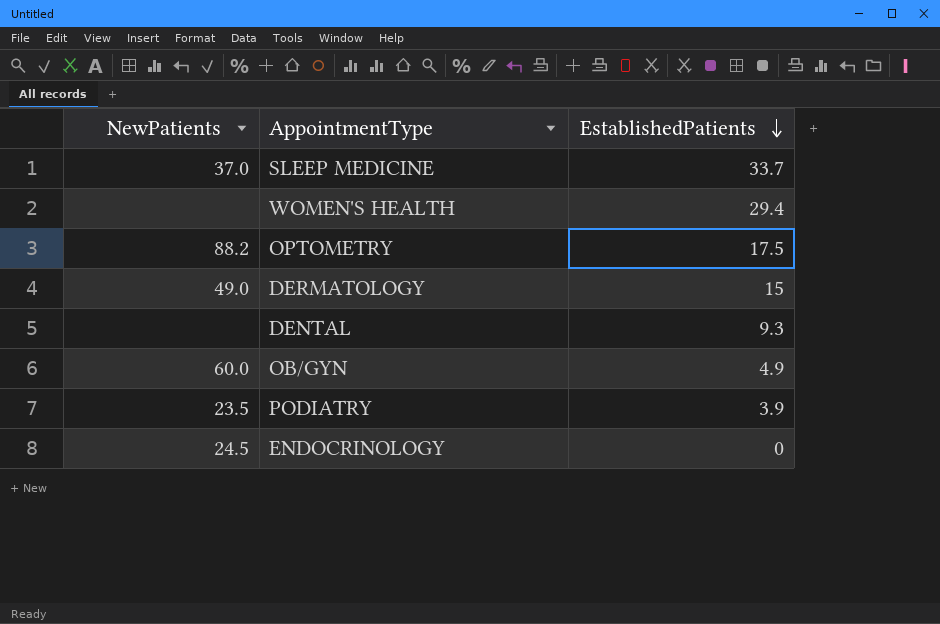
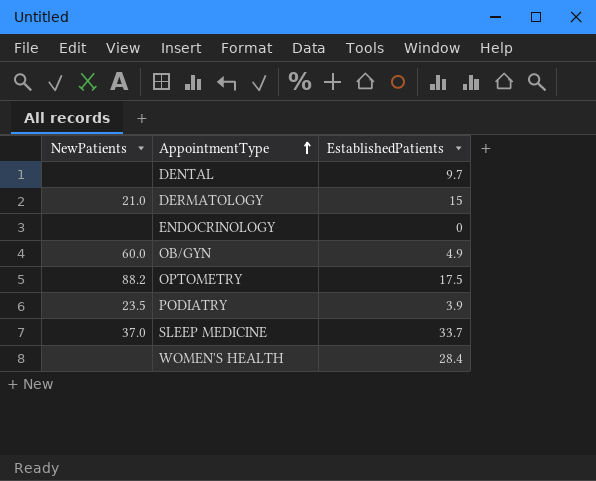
row order: EstablishedPatients descending -> AppointmentType ascending
DENTAL | EstablishedPatients: 9.3 -> 9.7
DERMATOLOGY | NewPatients: 49.0 -> 21.0
ENDOCRINOLOGY | NewPatients: 24.5 -> none
WOMEN'S HEALTH | EstablishedPatients: 29.4 -> 28.4

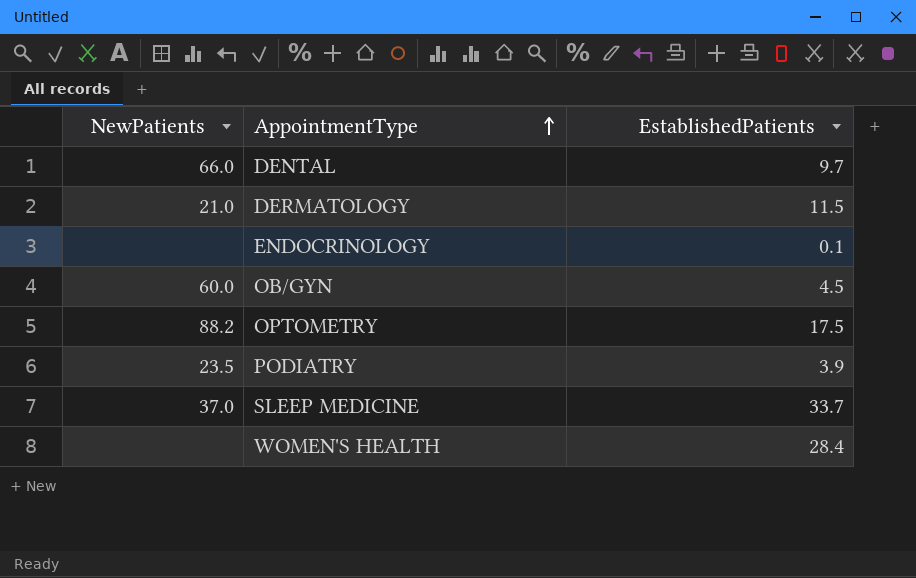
DENTAL | NewPatients: none -> 66.0
DERMATOLOGY | EstablishedPatients: 15 -> 11.5
ENDOCRINOLOGY | EstablishedPatients: 0 -> 0.1
OB/GYN | EstablishedPatients: 4.9 -> 4.5

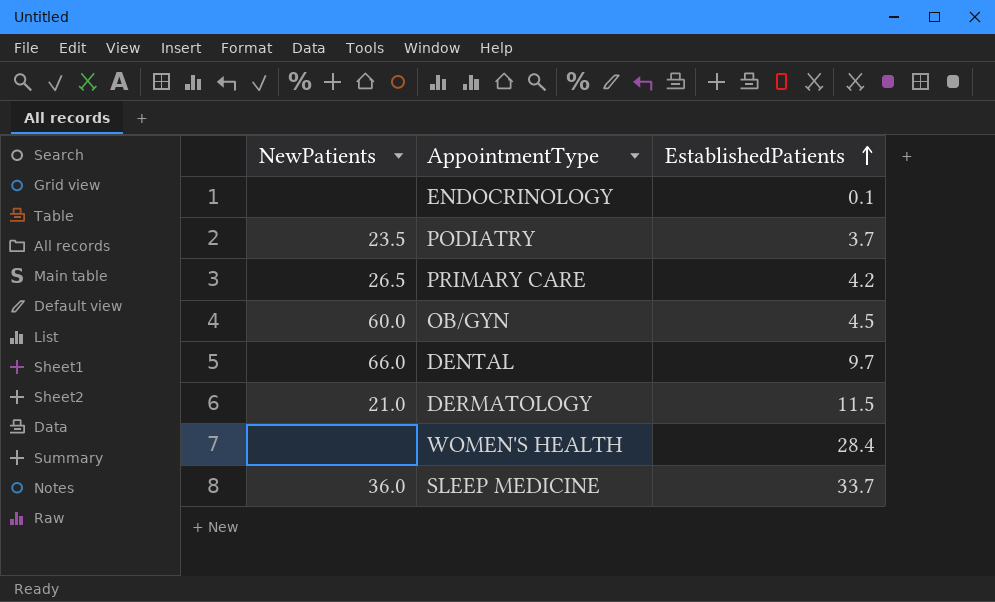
row order: AppointmentType ascending -> EstablishedPatients ascending
row OPTOMETRY: 88.2 | 17.5 -> none
PODIATRY | EstablishedPatients: 3.9 -> 3.7
row PRIMARY CARE: none -> 26.5 | 4.2
SLEEP MEDICINE | NewPatients: 37.0 -> 36.0

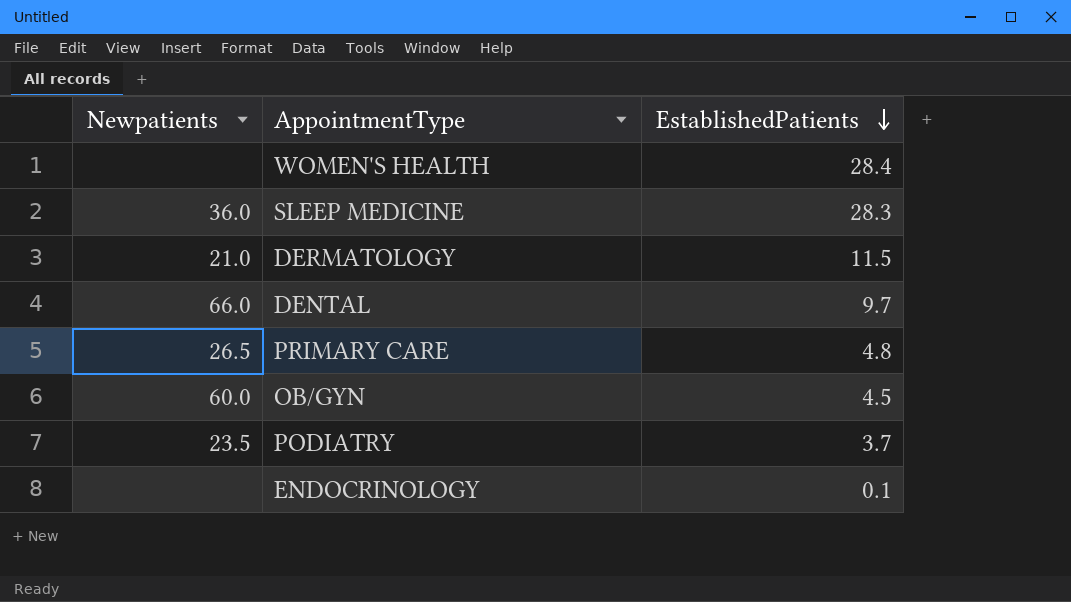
row order: EstablishedPatients ascending -> EstablishedPatients descending
column name: NewPatients -> Newpatients
SLEEP MEDICINE | EstablishedPatients: 33.7 -> 28.3
PRIMARY CARE | EstablishedPatients: 4.2 -> 4.8

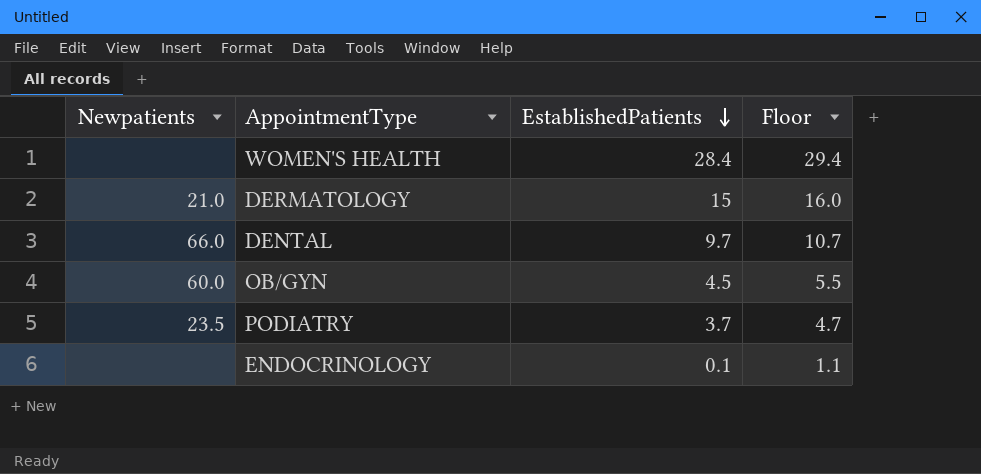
column Floor | formula: none -> [EstablishedPatients] + 1
row SLEEP MEDICINE: 36.0 | 28.3 -> none
row PRIMARY CARE: 26.5 | 4.8 -> none
DERMATOLOGY | EstablishedPatients: 11.5 -> 15

